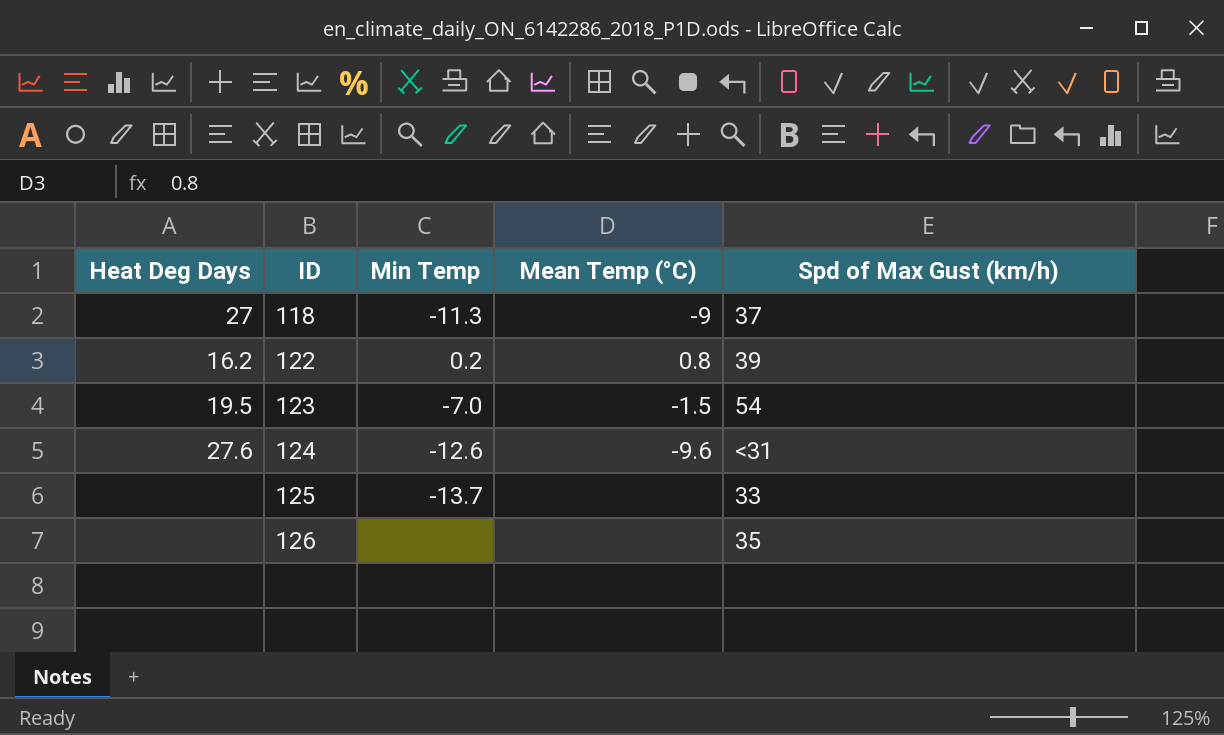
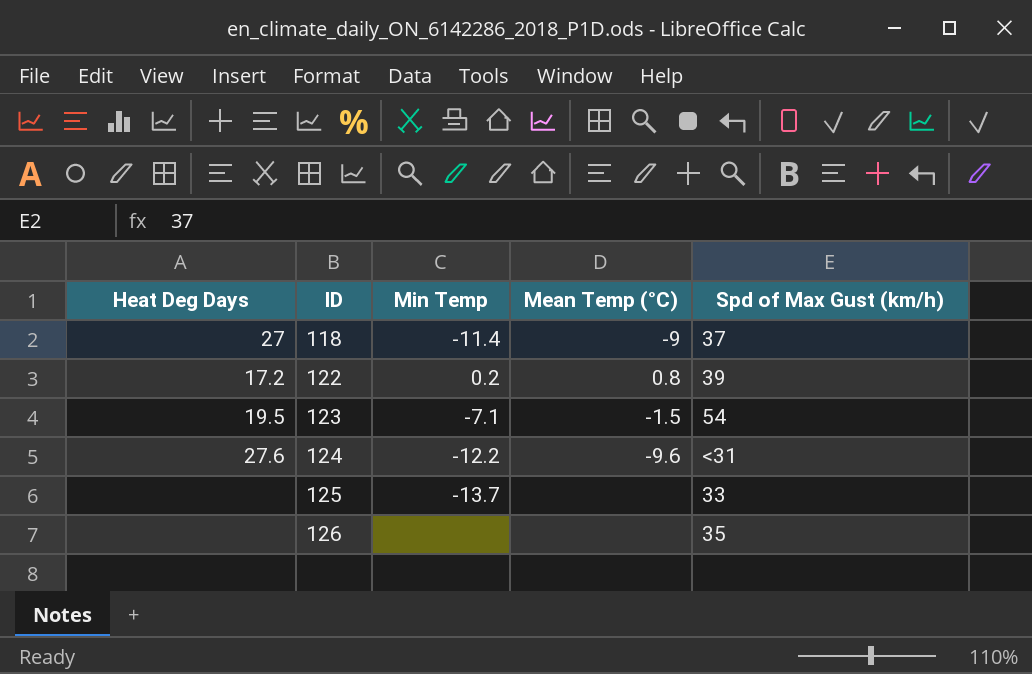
118 | Min Temp: -11.3 -> -11.4
122 | Heat Deg Days: 16.2 -> 17.2
123 | Min Temp: -7.0 -> -7.1
124 | Min Temp: -12.6 -> -12.2

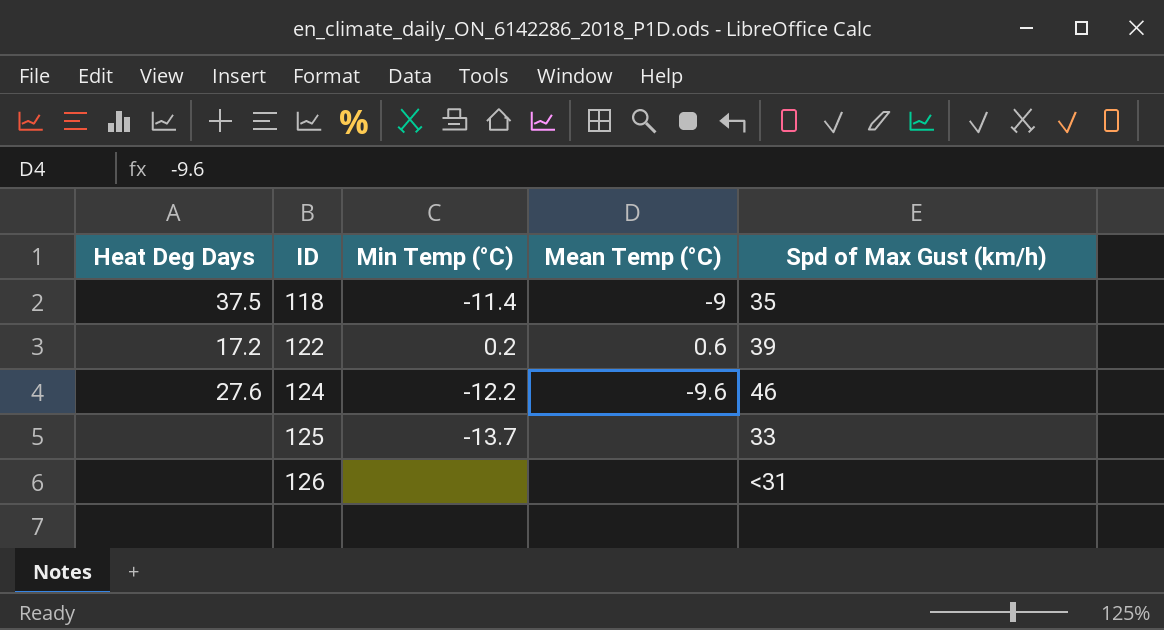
column name: Min Temp -> Min Temp (°C)
row 123: 19.5 | -7.1 | -1.5 | 54 -> none
118 | Heat Deg Days: 27 -> 37.5
118 | Spd of Max Gust (km/h): 37 -> 35
122 | Mean Temp (°C): 0.8 -> 0.6
124 | Spd of Max Gust (km/h): <31 -> 46
126 | Spd of Max Gust (km/h): 35 -> <31

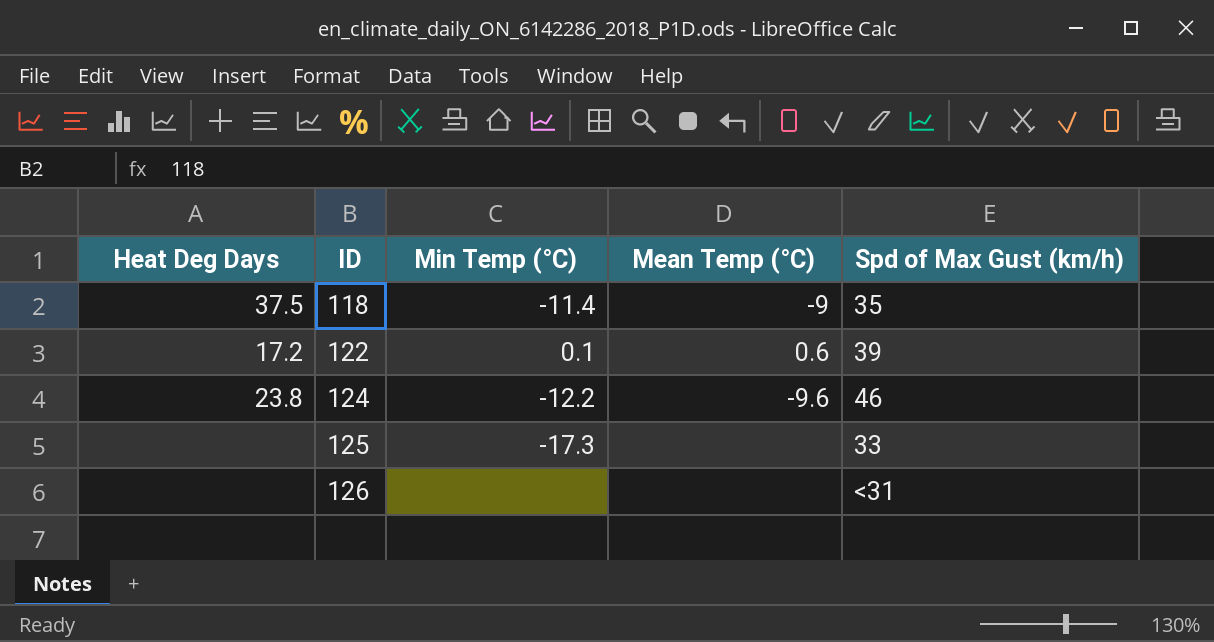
122 | Min Temp (°C): 0.2 -> 0.1
124 | Heat Deg Days: 27.6 -> 23.8
125 | Min Temp (°C): -13.7 -> -17.3

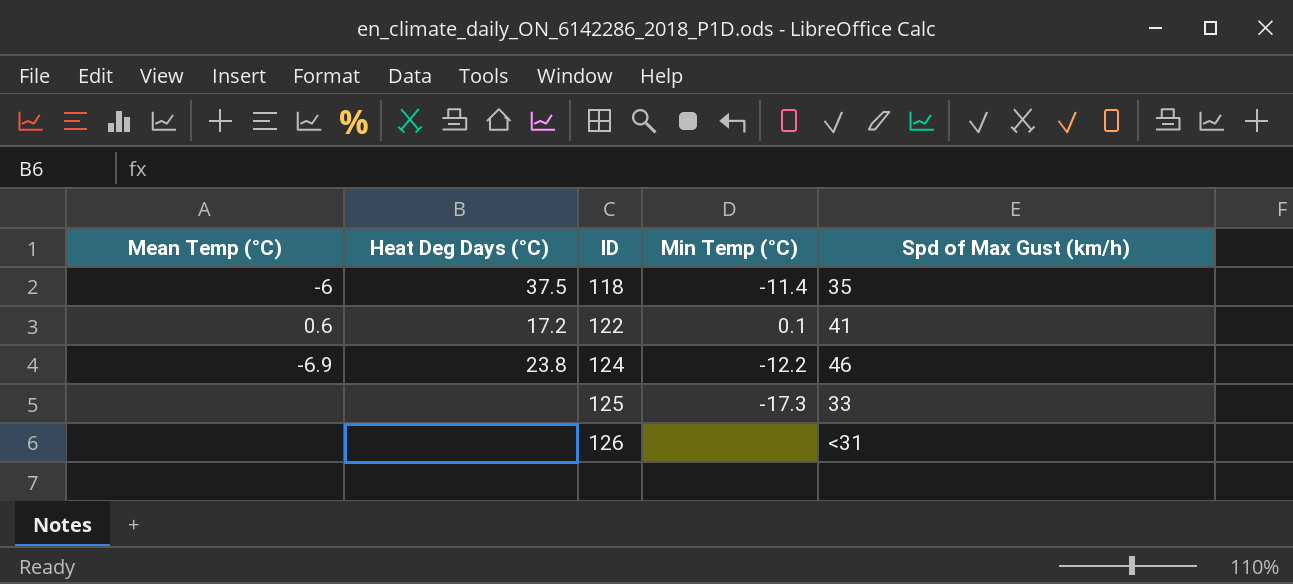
column Mean Temp (°C) | position: 4 -> 1
column name: Heat Deg Days -> Heat Deg Days (°C)
118 | Mean Temp (°C): -9 -> -6
122 | Spd of Max Gust (km/h): 39 -> 41
124 | Mean Temp (°C): -9.6 -> -6.9

